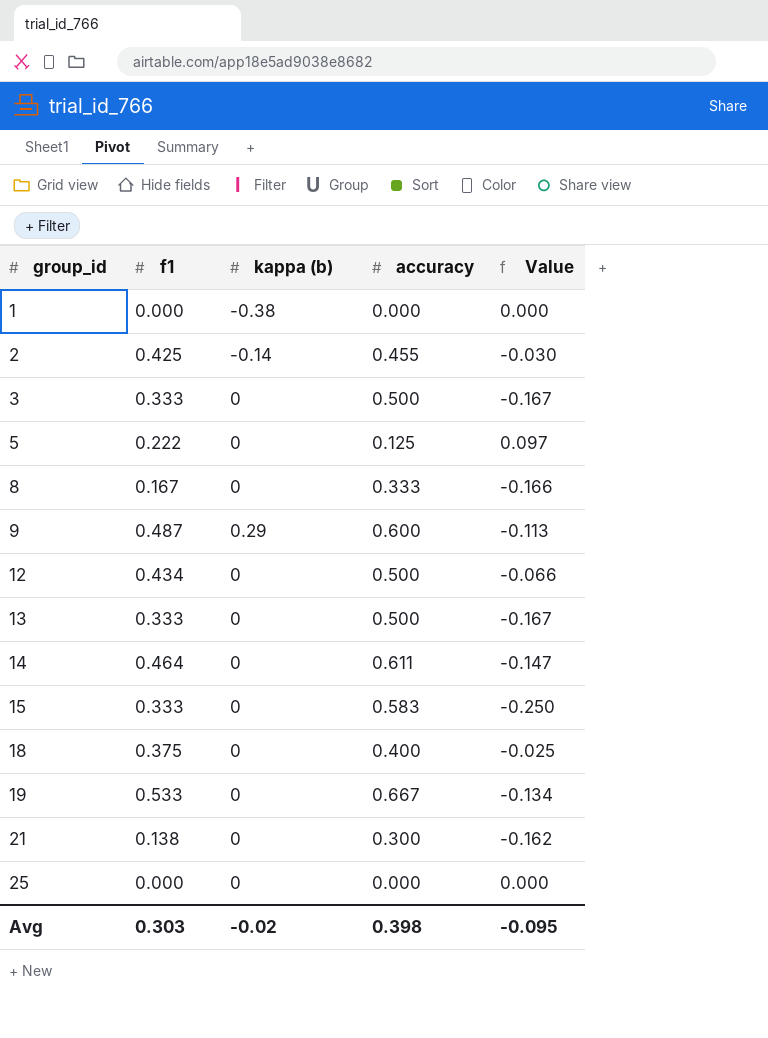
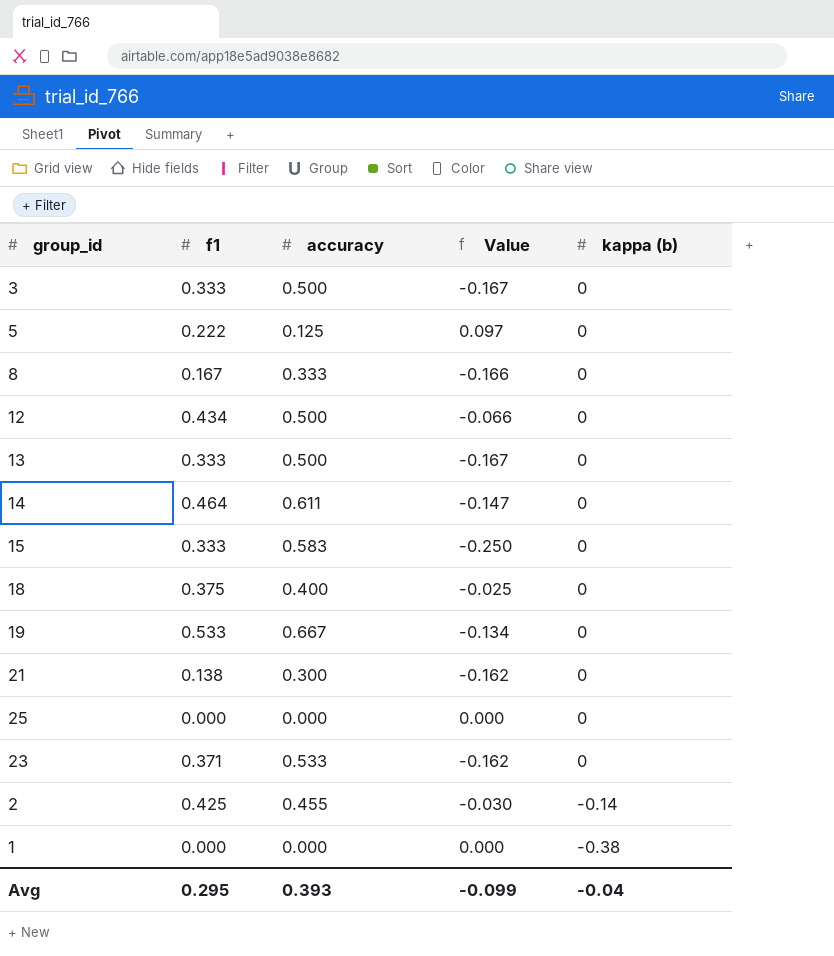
row order: group_id ascending -> kappa (b) descending
column kappa (b) | position: 3 -> 5
row 9: 0.487 | 0.29 | 0.600 | -0.113 -> none
row 23: none -> 0.371 | 0.533 | -0.162 | 0
Avg | f1: 0.303 -> 0.295
Avg | accuracy: 0.398 -> 0.393
Avg | Value: -0.095 -> -0.099
Avg | kappa (b): -0.02 -> -0.04

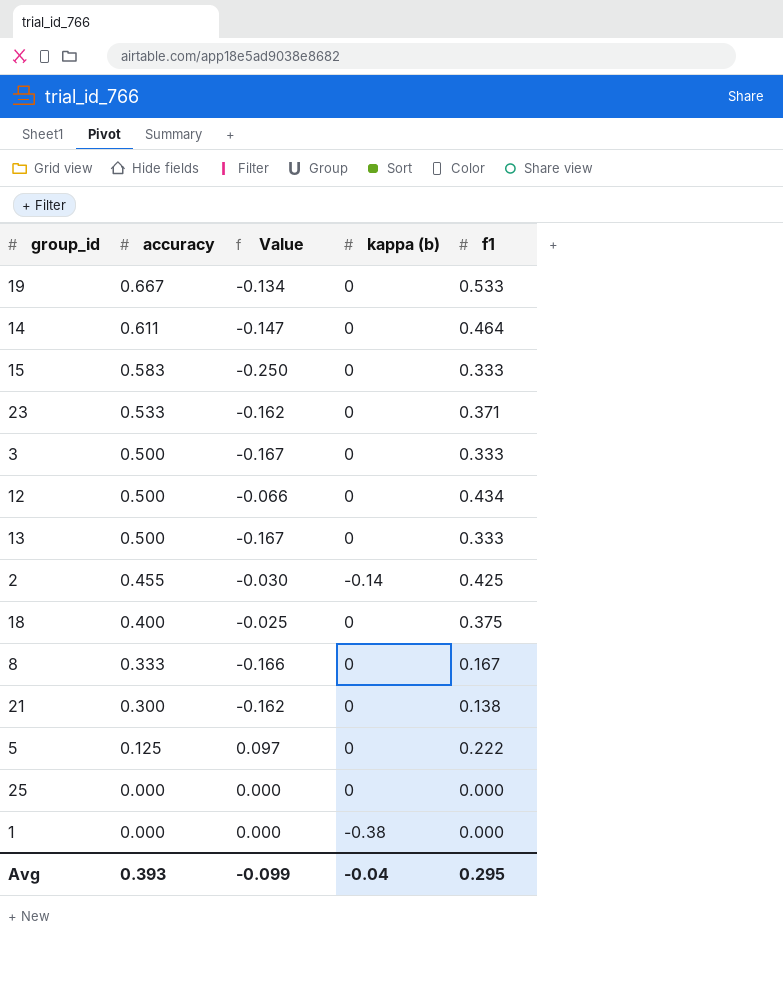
row order: kappa (b) descending -> accuracy descending
column f1 | position: 2 -> 5

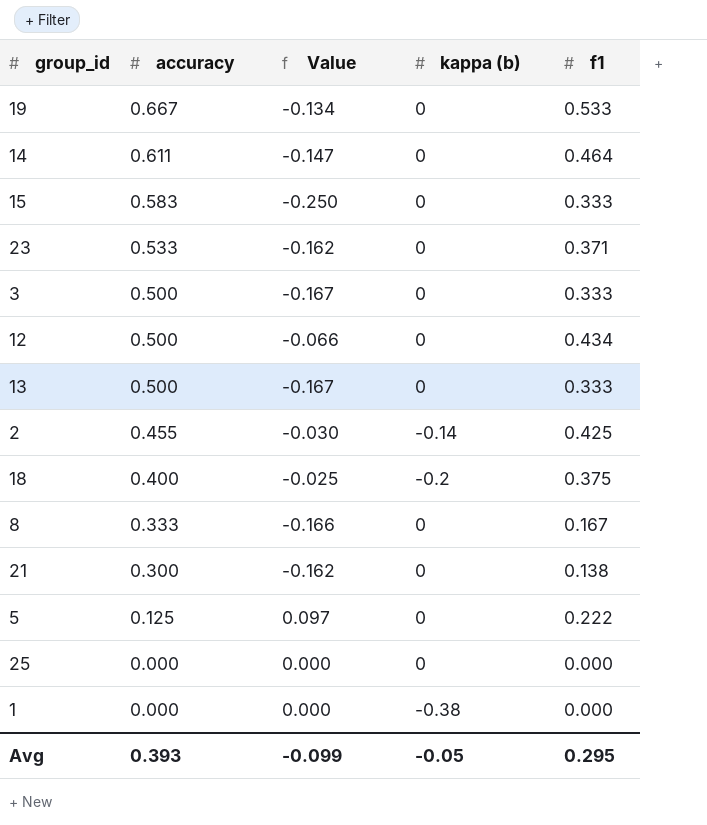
18 | kappa (b): 0 -> -0.2
Avg | kappa (b): -0.04 -> -0.05

